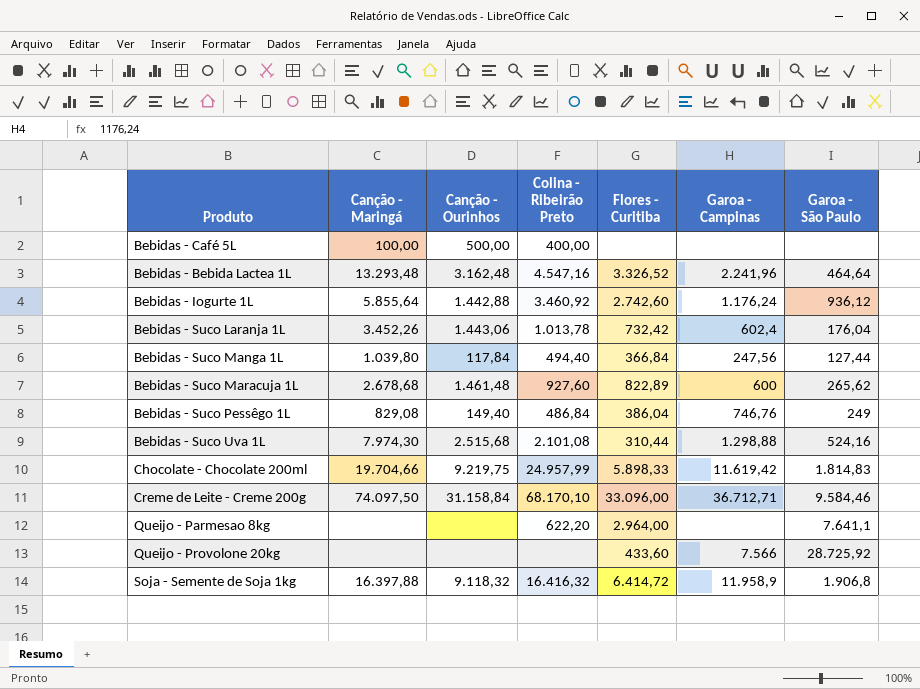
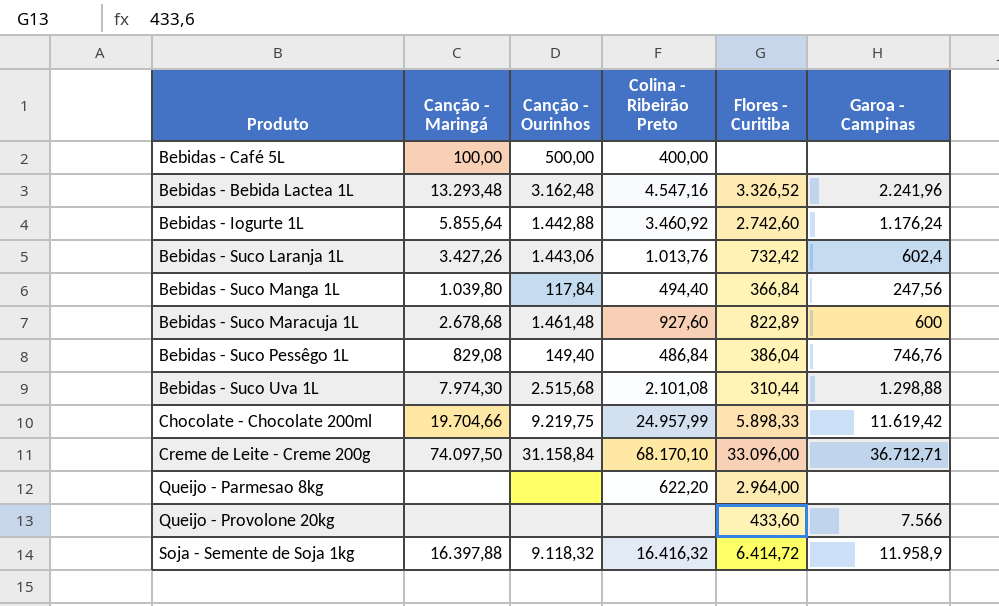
column Garoa - São Paulo | position: 7 -> none
Bebidas - Suco Laranja 1L | Canção - Maringá: 3.452,26 -> 3.427,26
Bebidas - Suco Laranja 1L | Colina - Ribeirão Preto: 1.013,78 -> 1.013,76

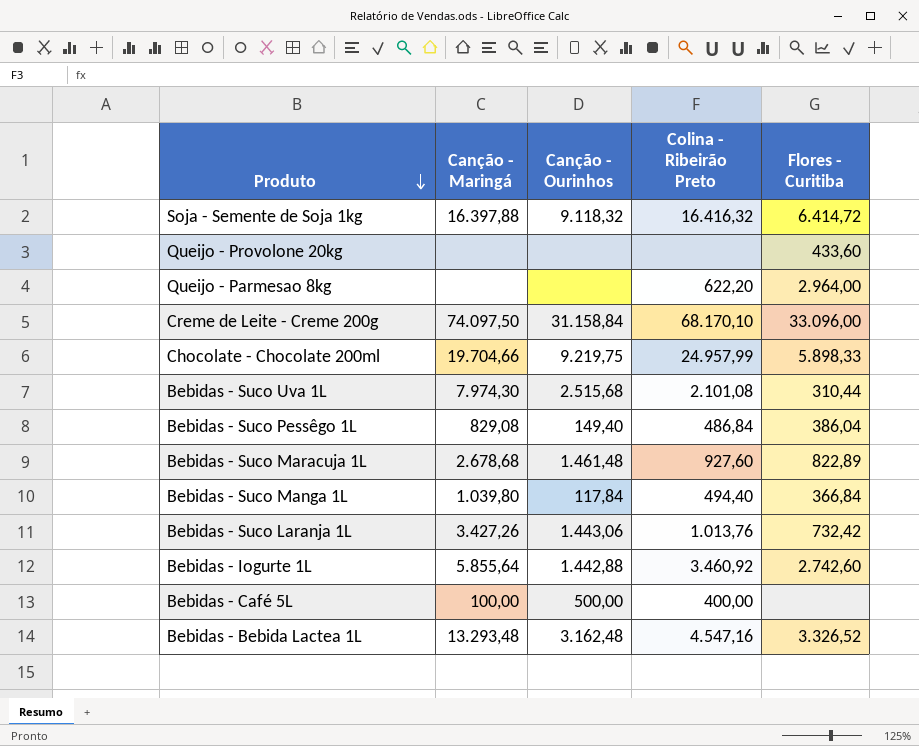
row order: none -> Produto descending
column Garoa - Campinas | position: 6 -> none

